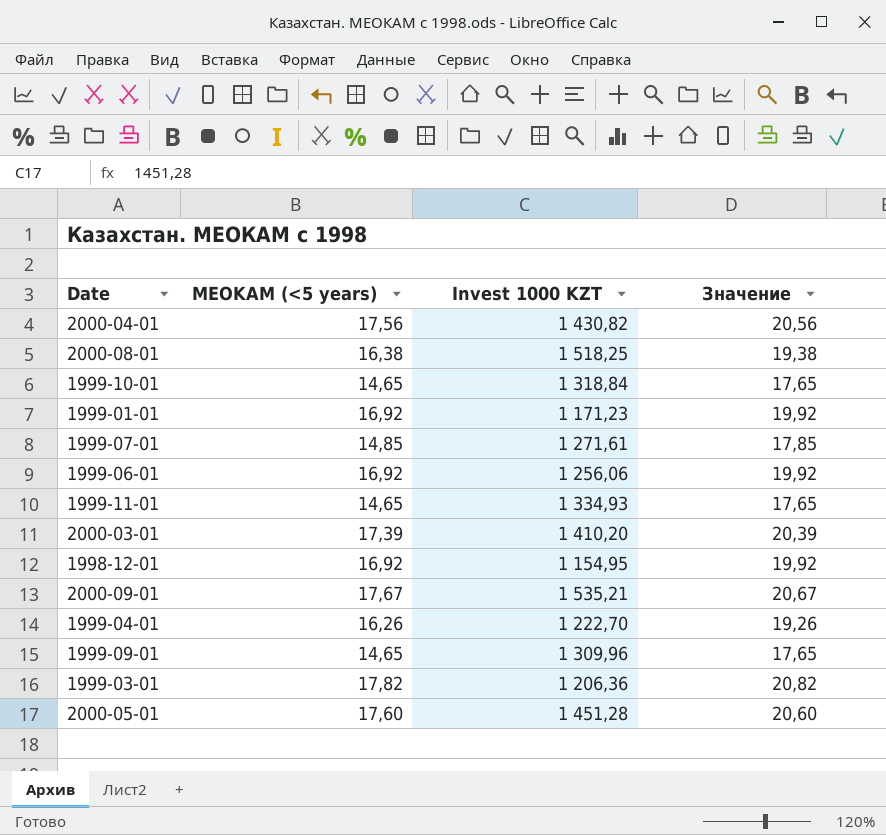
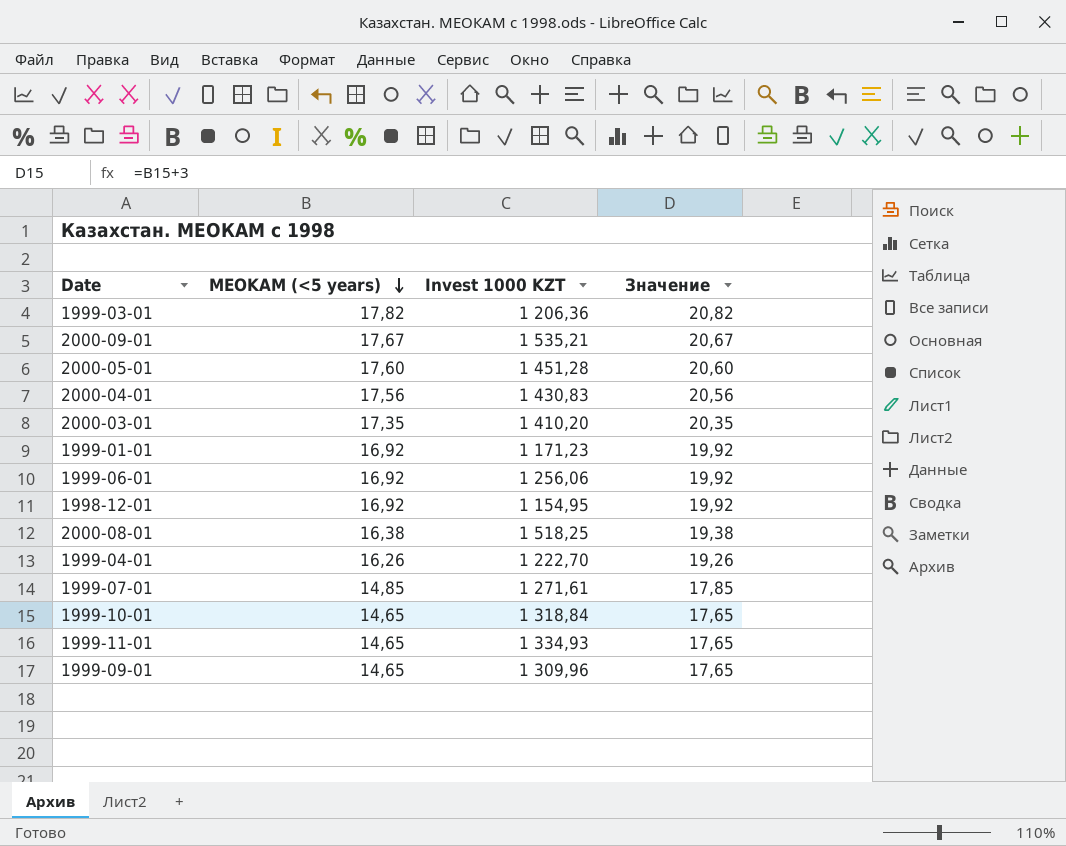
row order: none -> MEОKAM (<5 years) descending
2000-04-01 | Invest 1000 KZT: 1 430,82 -> 1 430,83
2000-03-01 | MEОKAM (<5 years): 17,39 -> 17,35
2000-03-01 | Значение: 20,39 -> 20,35

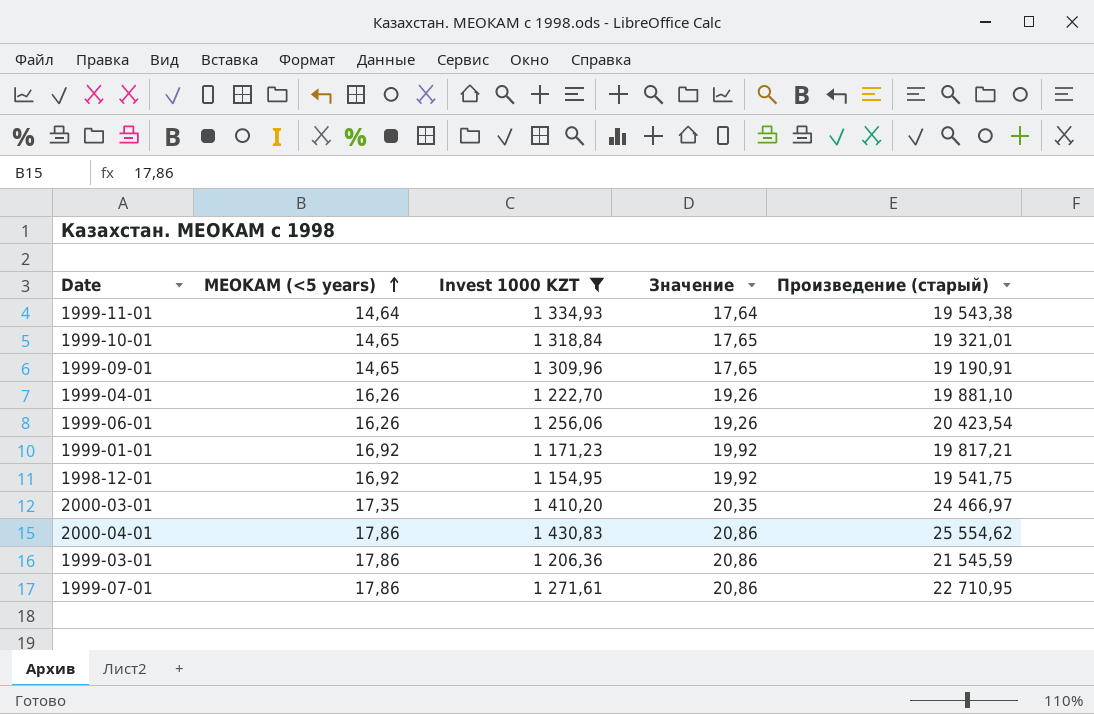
filter: none -> Invest 1000 KZT <= 1 430,83
row order: MEОKAM (<5 years) descending -> MEОKAM (<5 years) ascending
column Произведение (старый) | formula: none -> [MEОKAM (<5 years)] * [Invest 1000 KZT]
1999-11-01 | MEОKAM (<5 years): 14,65 -> 14,64
1999-11-01 | Значение: 17,65 -> 17,64
1999-06-01 | MEОKAM (<5 years): 16,92 -> 16,26
1999-06-01 | Значение: 19,92 -> 19,26
2000-04-01 | MEОKAM (<5 years): 17,56 -> 17,86
2000-04-01 | Значение: 20,56 -> 20,86
1999-03-01 | MEОKAM (<5 years): 17,82 -> 17,86
1999-03-01 | Значение: 20,82 -> 20,86
1999-07-01 | MEОKAM (<5 years): 14,85 -> 17,86
1999-07-01 | Значение: 17,85 -> 20,86

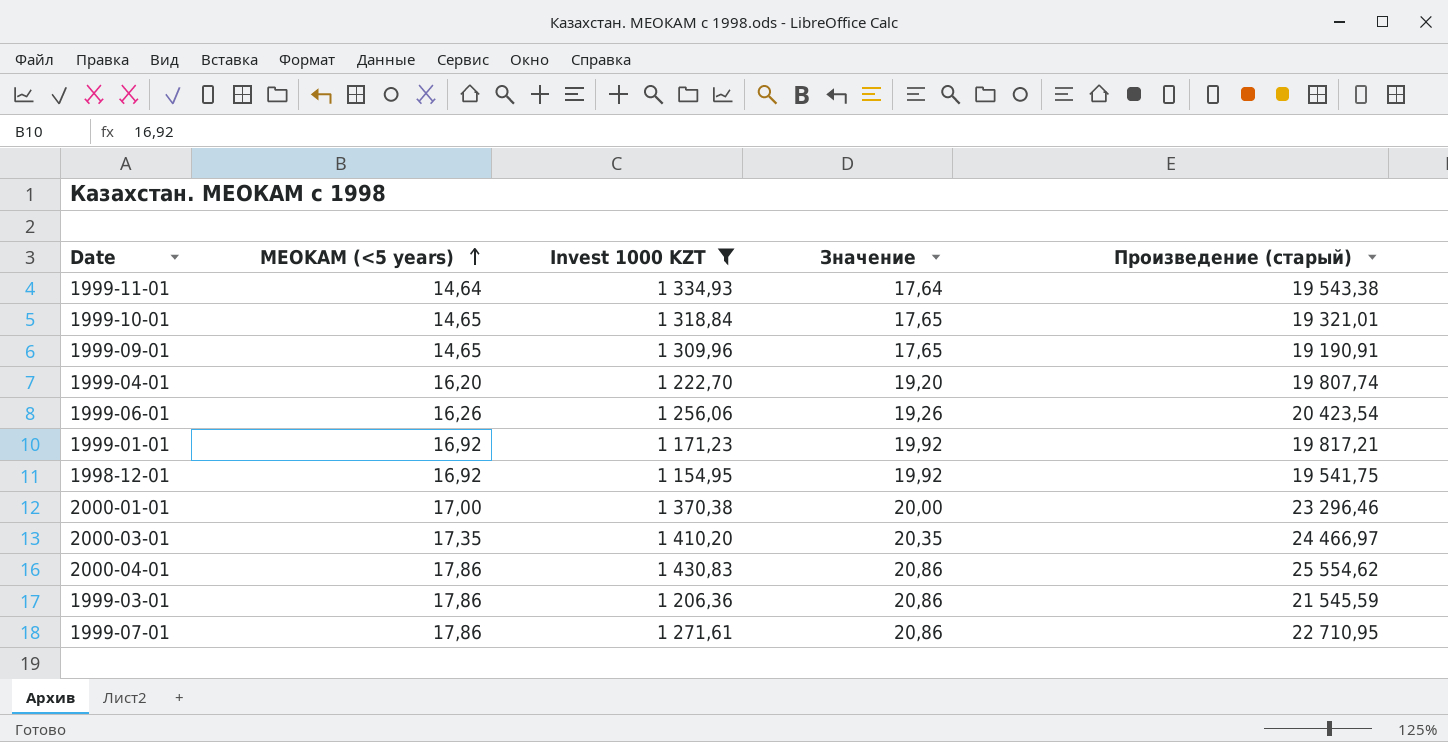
1999-04-01 | MEОKAM (<5 years): 16,26 -> 16,20
1999-04-01 | Значение: 19,26 -> 19,20
1999-04-01 | Произведение (старый): 19 881,10 -> 19 807,74
row 2000-01-01: none -> 17,00 | 1 370,38 | 20,00 | 23 296,46

